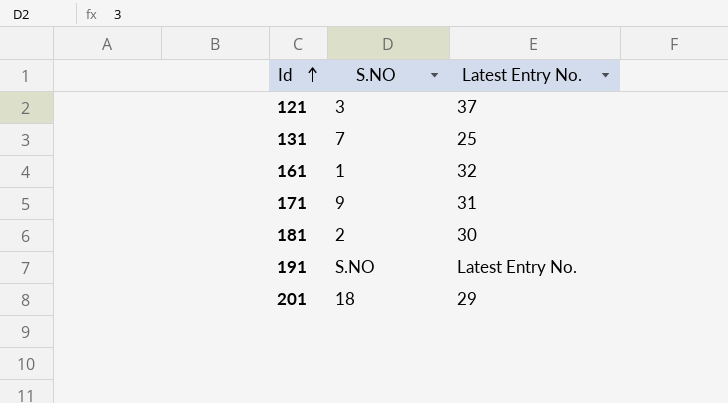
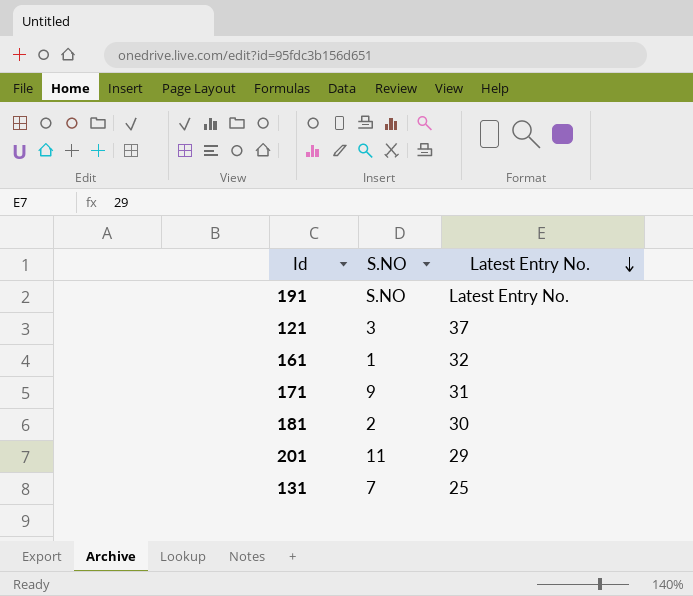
row order: Id ascending -> Latest Entry No. descending
201 | S.NO: 18 -> 11

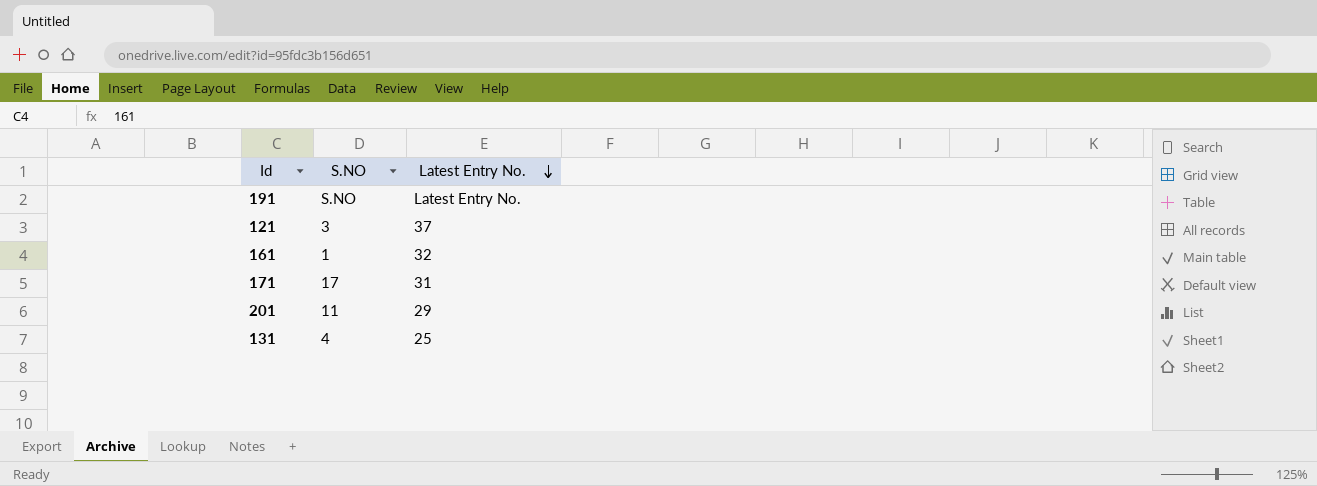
row 181: 2 | 30 -> none
171 | S.NO: 9 -> 17
131 | S.NO: 7 -> 4

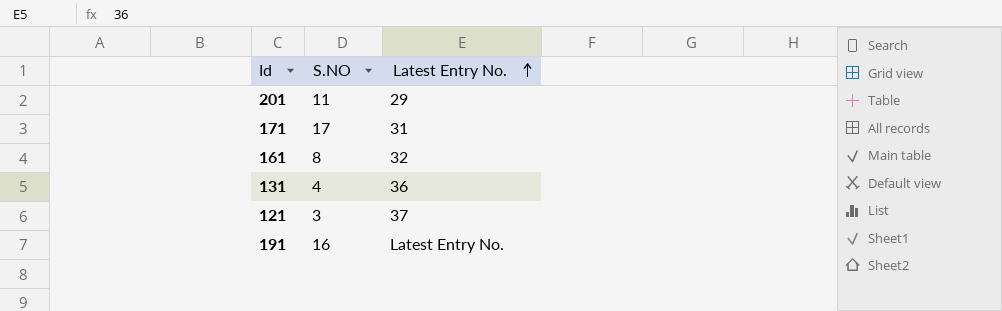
row order: Latest Entry No. descending -> Latest Entry No. ascending
161 | S.NO: 1 -> 8
131 | Latest Entry No.: 25 -> 36
191 | S.NO: S.NO -> 16

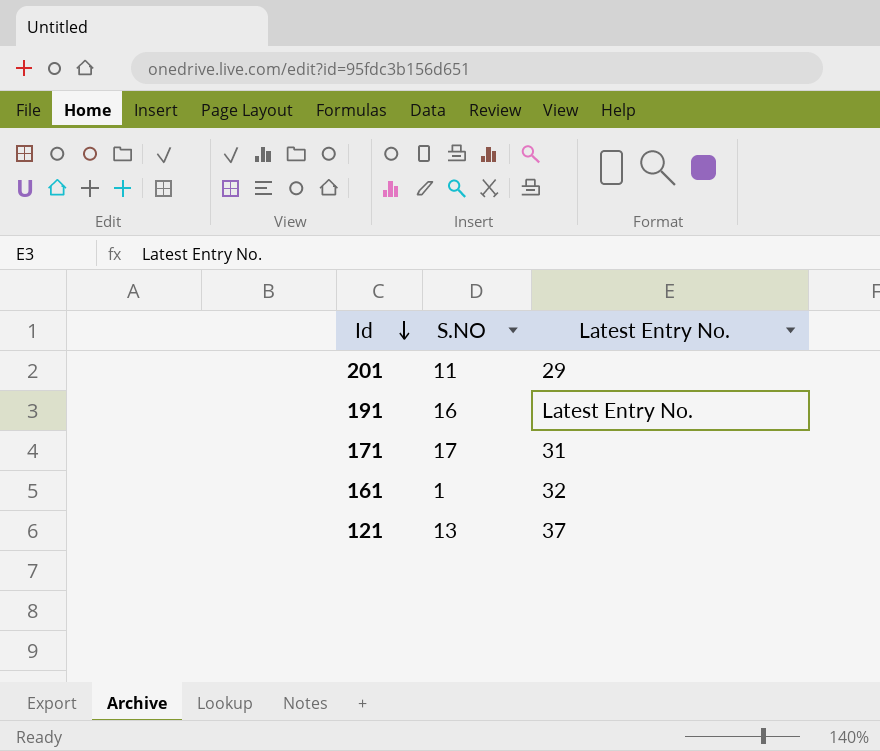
row order: Latest Entry No. ascending -> Id descending
row 131: 4 | 36 -> none
161 | S.NO: 8 -> 1
121 | S.NO: 3 -> 13

